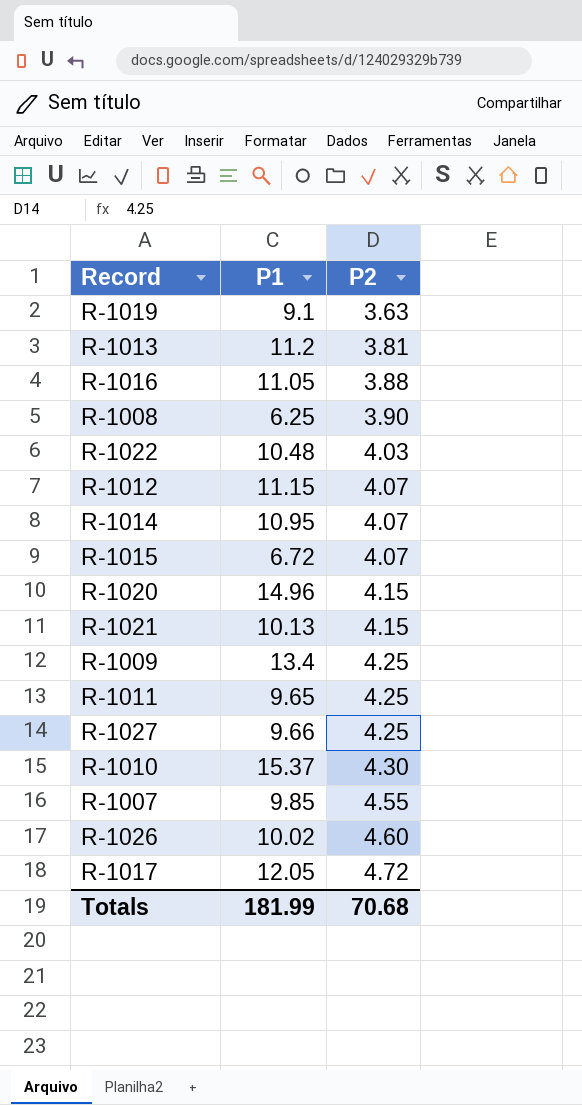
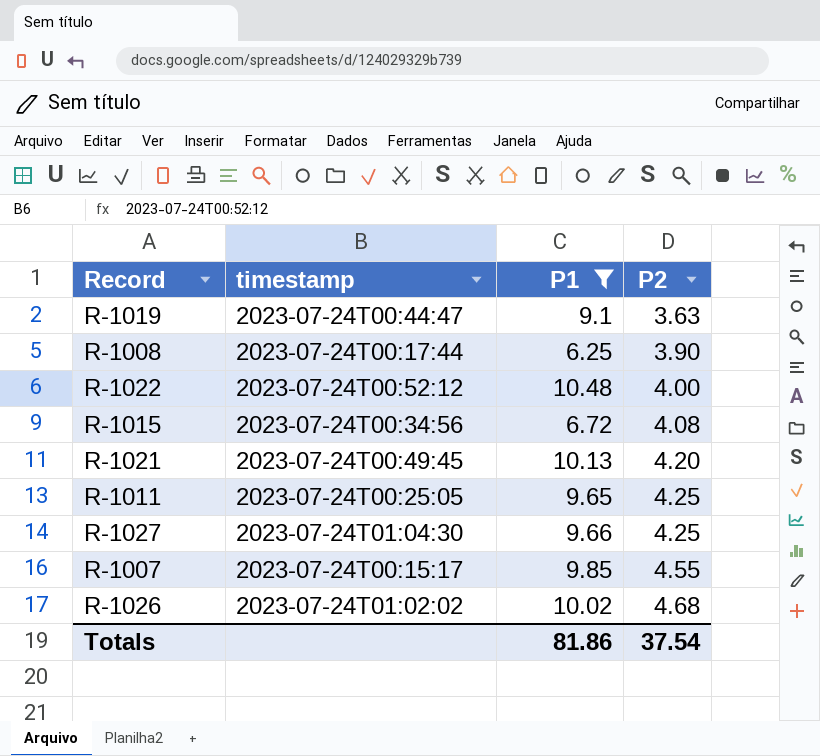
filter: none -> P1 <= 10.48
column timestamp | position: none -> 2
R-1022 | P2: 4.03 -> 4.00
R-1015 | P2: 4.07 -> 4.08
R-1021 | P2: 4.15 -> 4.20
R-1026 | P2: 4.60 -> 4.68
Totals | P1: 181.99 -> 81.86
Totals | P2: 70.68 -> 37.54

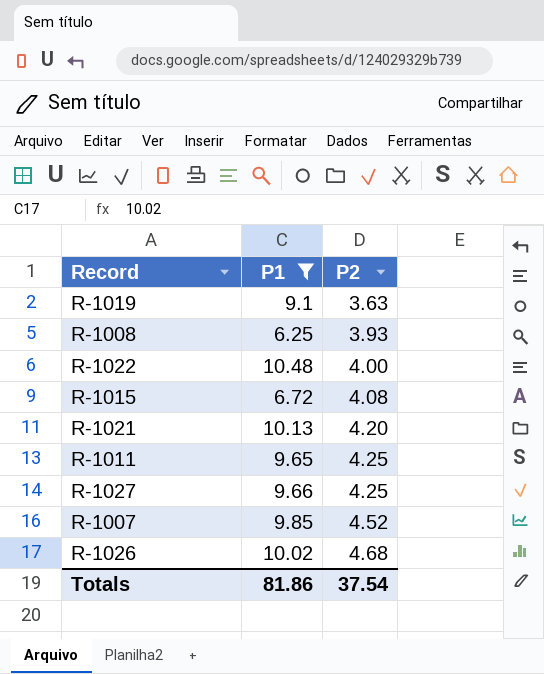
column timestamp | position: 2 -> none
R-1008 | P2: 3.90 -> 3.93
R-1007 | P2: 4.55 -> 4.52

